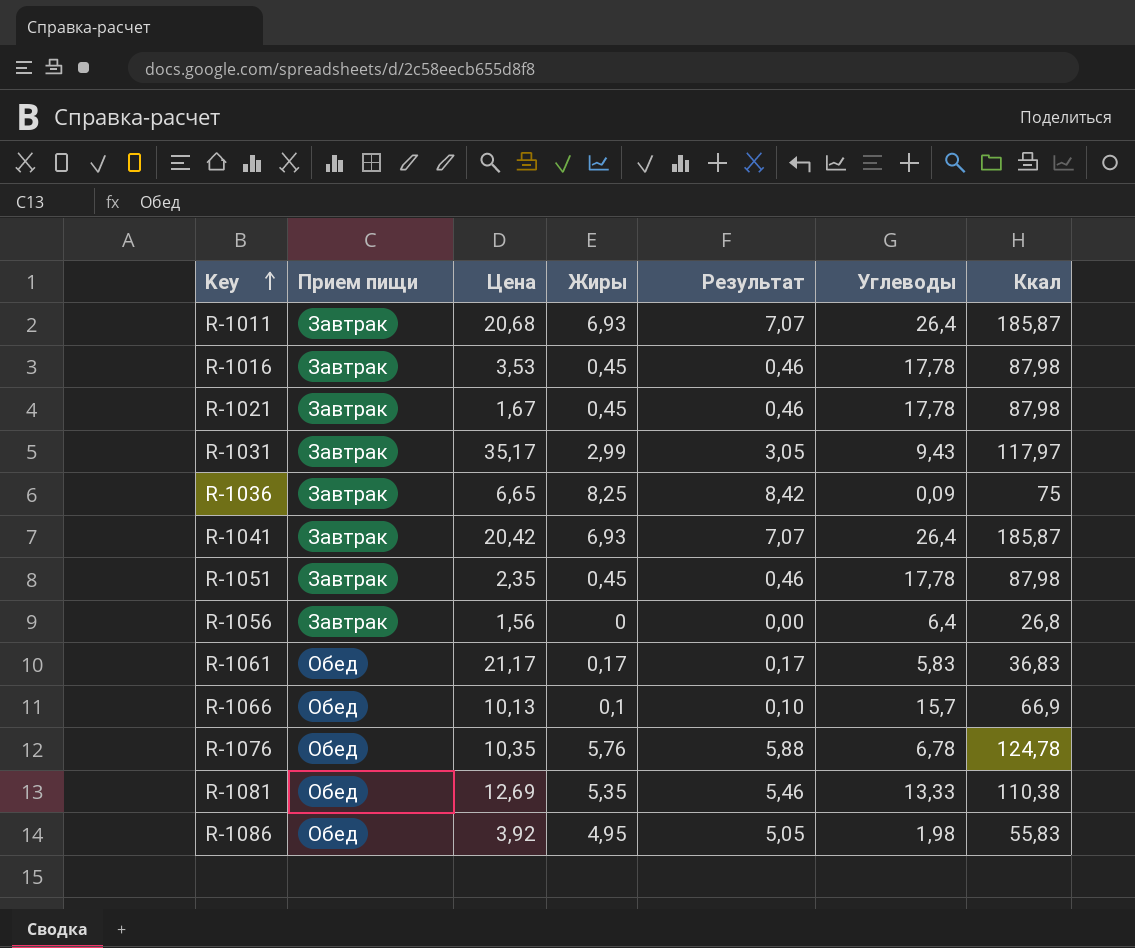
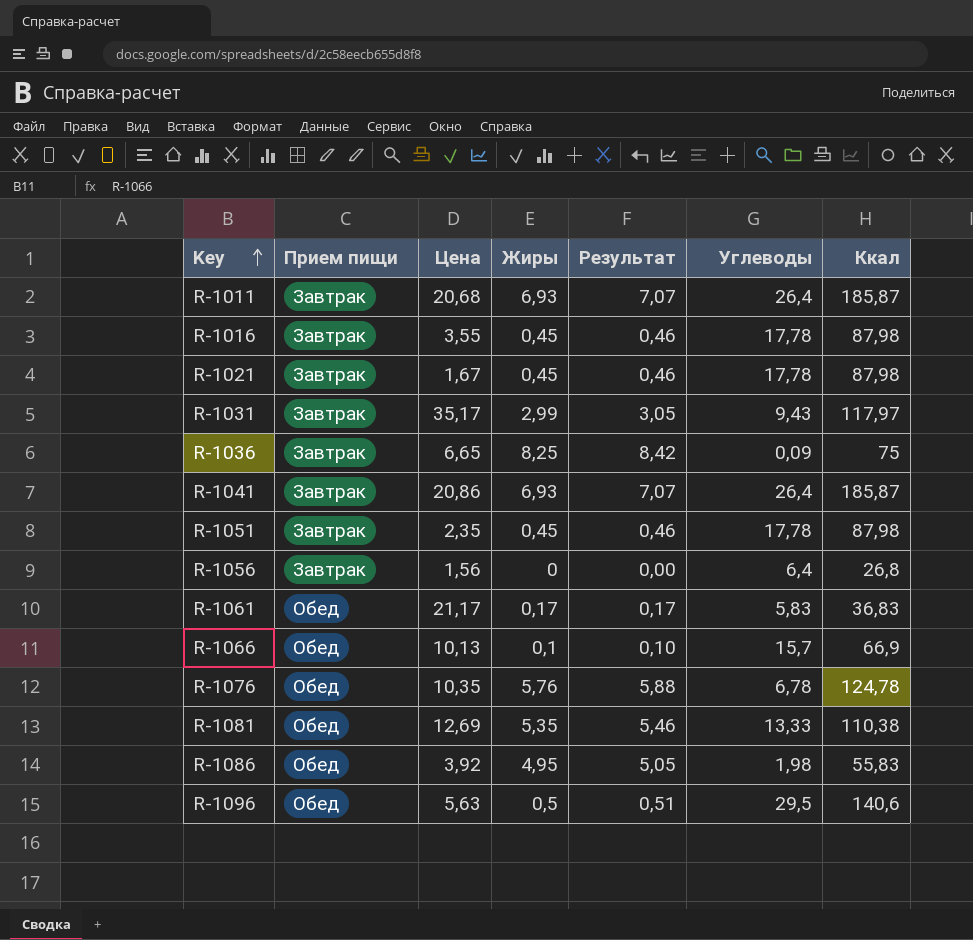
R-1016 | Цена: 3,53 -> 3,55
R-1041 | Цена: 20,42 -> 20,86
row R-1096: none -> Обед | 5,63 | 0,5 | 0,51 | 29,5 | 140,6

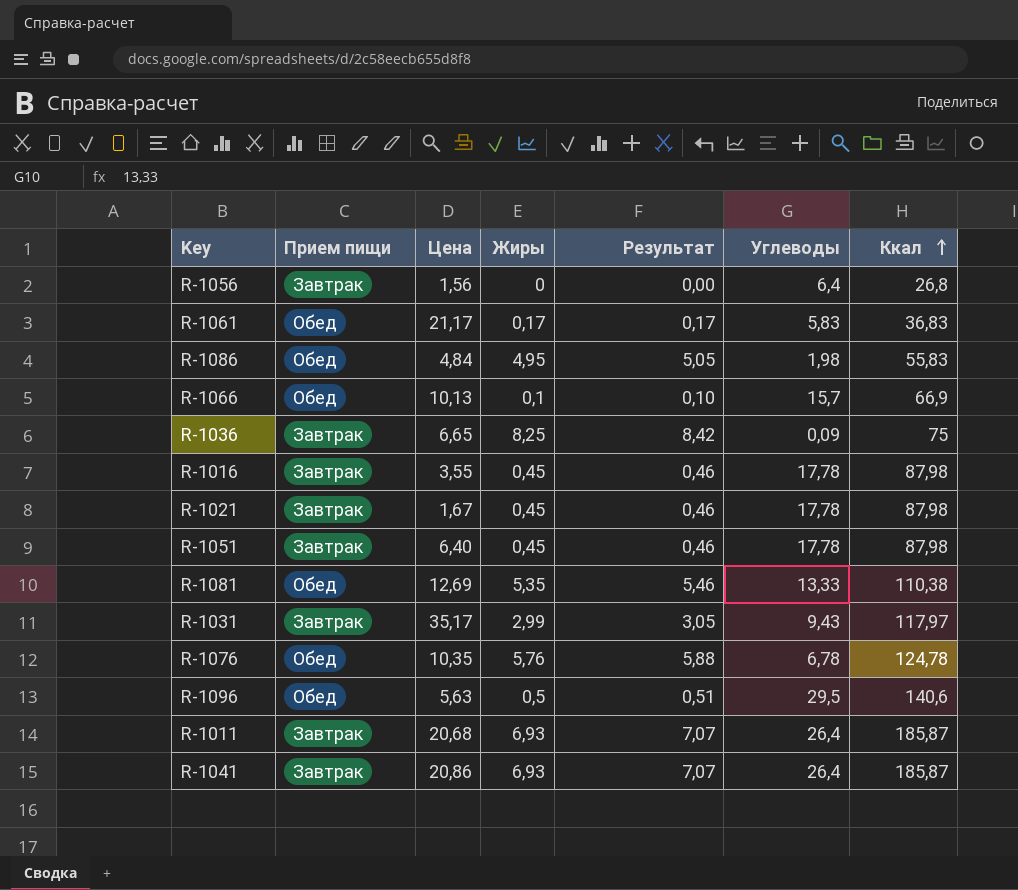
row order: Key ascending -> Ккал ascending
R-1086 | Цена: 3,92 -> 4,84
R-1051 | Цена: 2,35 -> 6,40

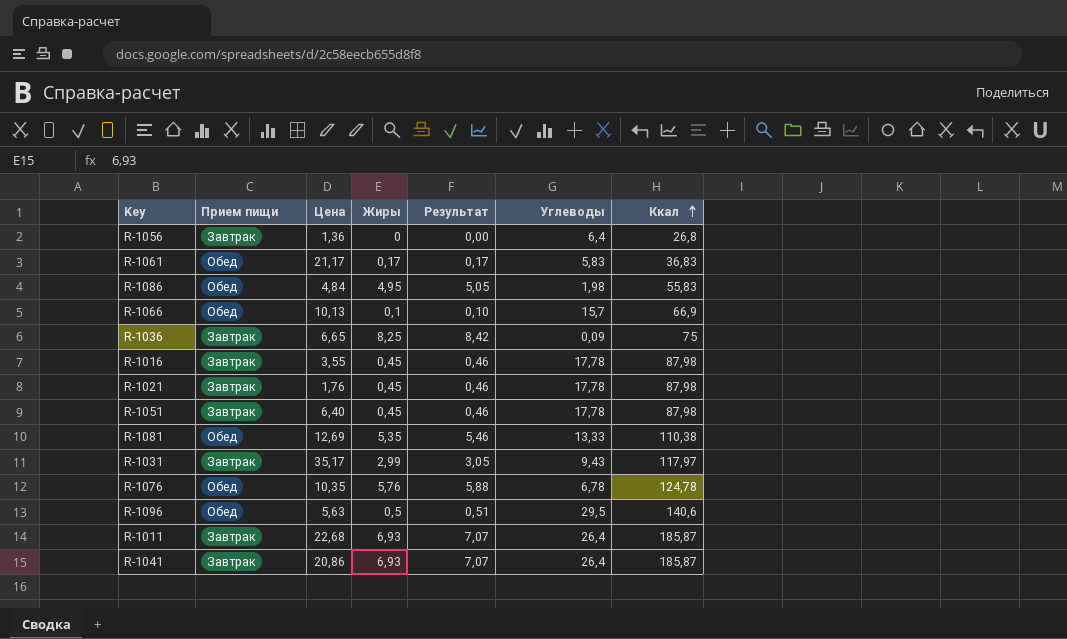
R-1056 | Цена: 1,56 -> 1,36
R-1021 | Цена: 1,67 -> 1,76
R-1011 | Цена: 20,68 -> 22,68

